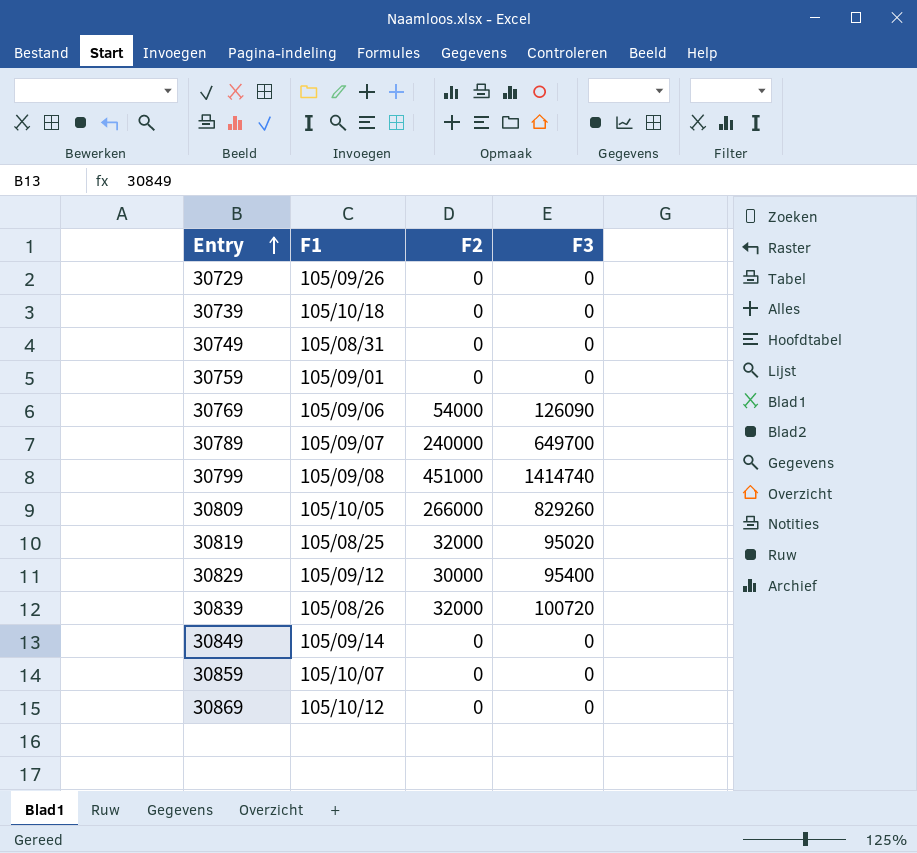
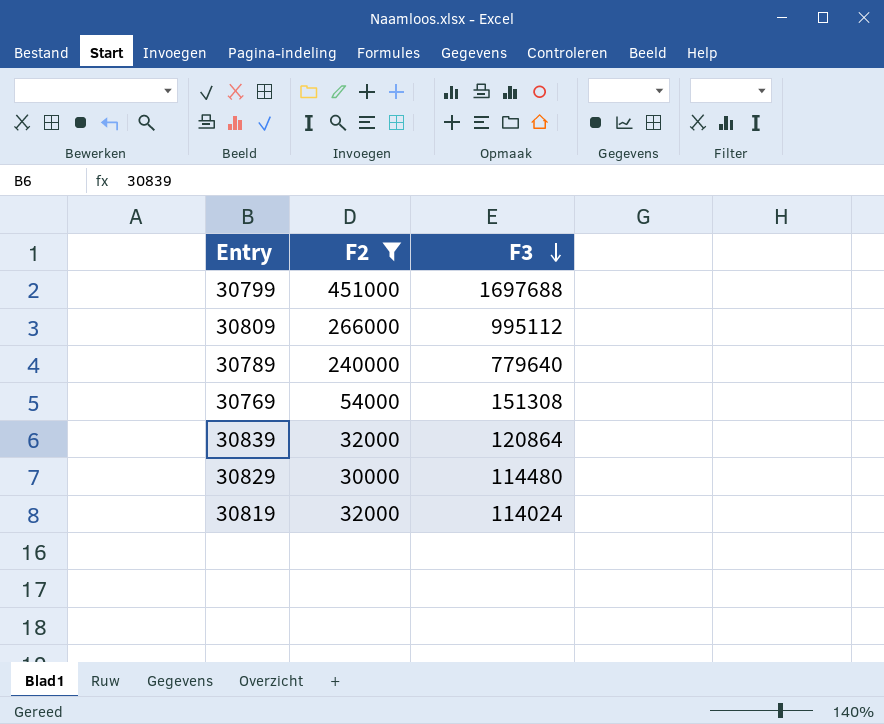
filter: none -> F2 != 0
row order: Entry ascending -> F3 descending
column F1 | position: 2 -> none
30799 | F3: 1414740 -> 1697688
30809 | F3: 829260 -> 995112
30789 | F3: 649700 -> 779640
30769 | F3: 126090 -> 151308
30839 | F3: 100720 -> 120864
30829 | F3: 95400 -> 114480
30819 | F3: 95020 -> 114024

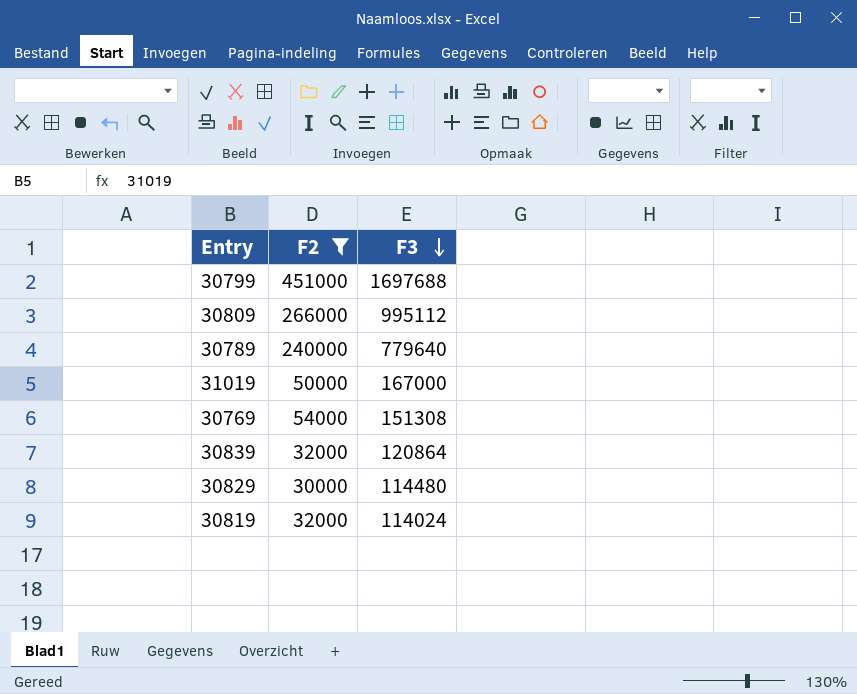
row 31019: none -> 50000 | 167000

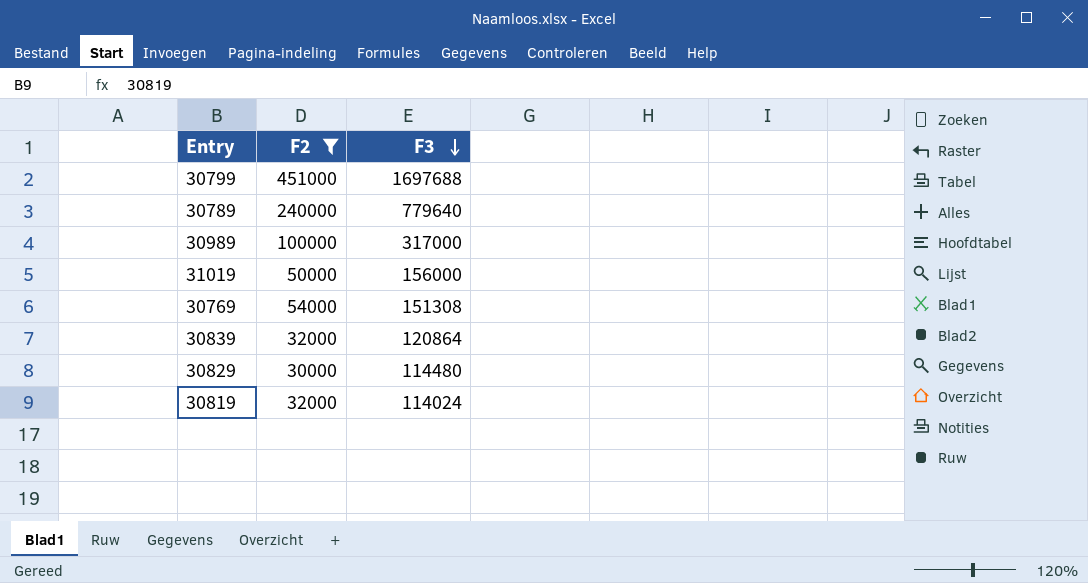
row 30809: 266000 | 995112 -> none
row 30989: none -> 100000 | 317000
31019 | F3: 167000 -> 156000

